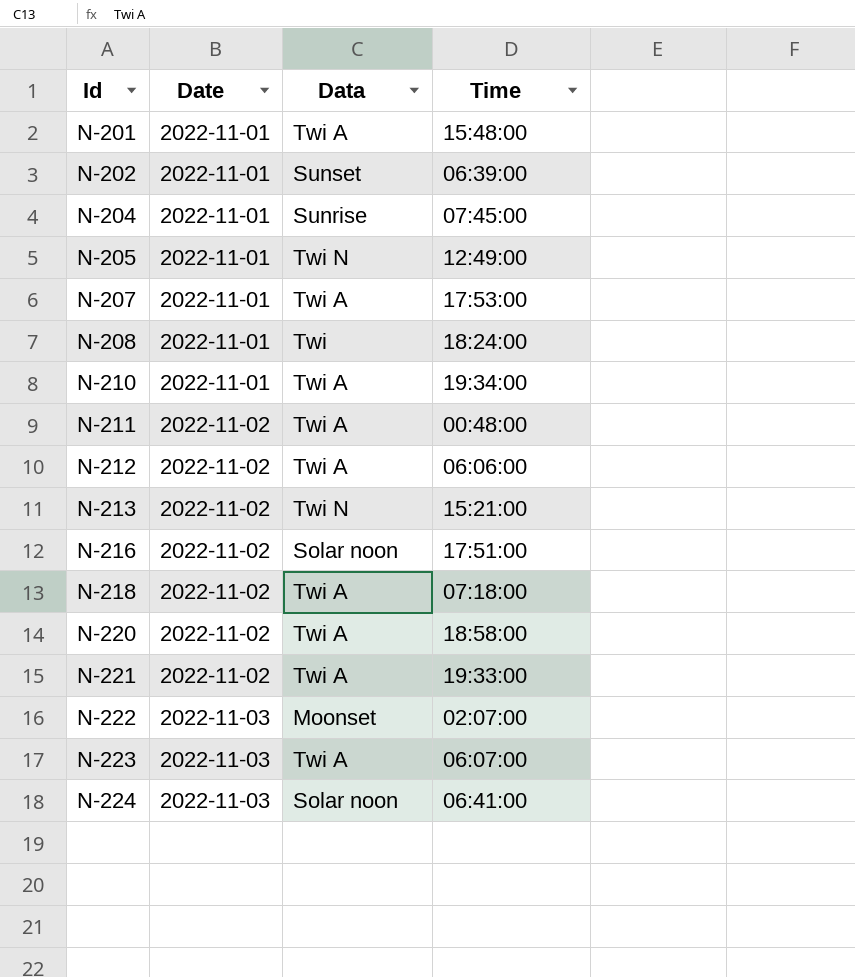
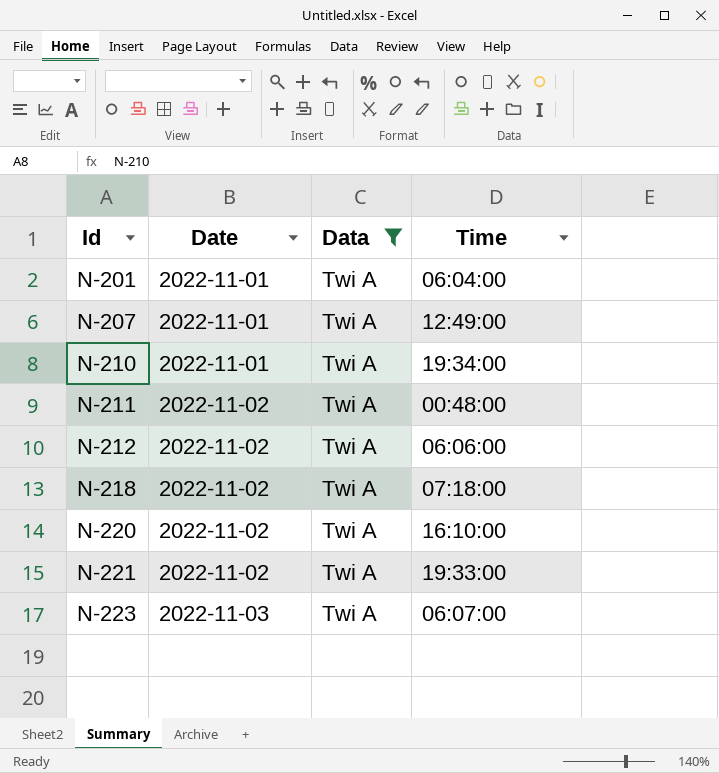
filter: none -> Data = Twi A
N-201 | Time: 15:48:00 -> 06:04:00
N-207 | Time: 17:53:00 -> 12:49:00
N-220 | Time: 18:58:00 -> 16:10:00

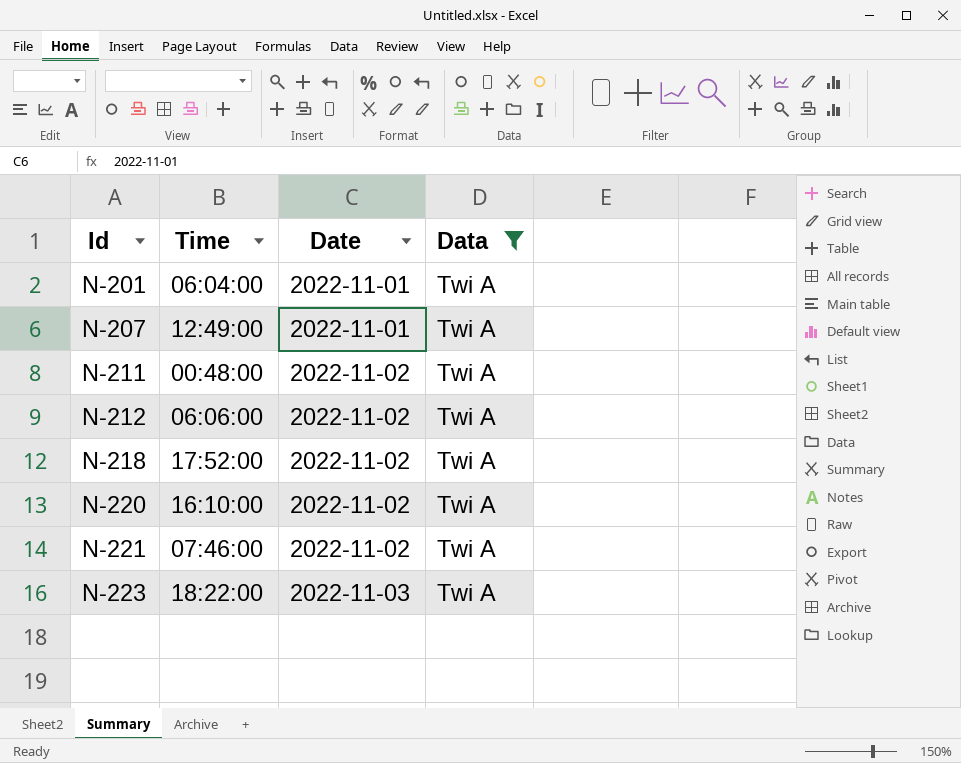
column Time | position: 4 -> 2
row N-210: 2022-11-01 | Twi A | 19:34:00 -> none
N-218 | Time: 07:18:00 -> 17:52:00
N-221 | Time: 19:33:00 -> 07:46:00
N-223 | Time: 06:07:00 -> 18:22:00

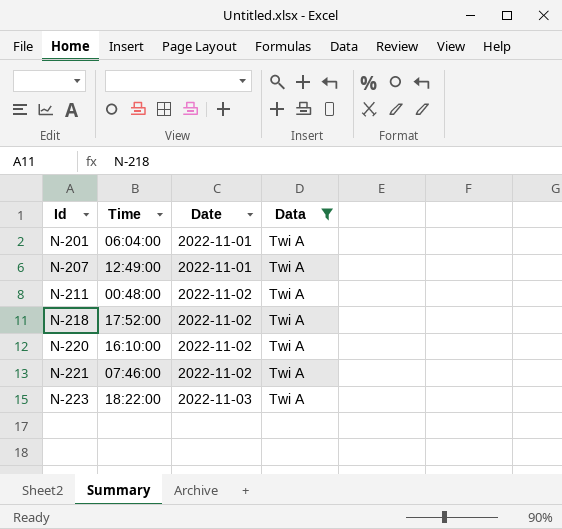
row N-212: 06:06:00 | 2022-11-02 | Twi A -> none

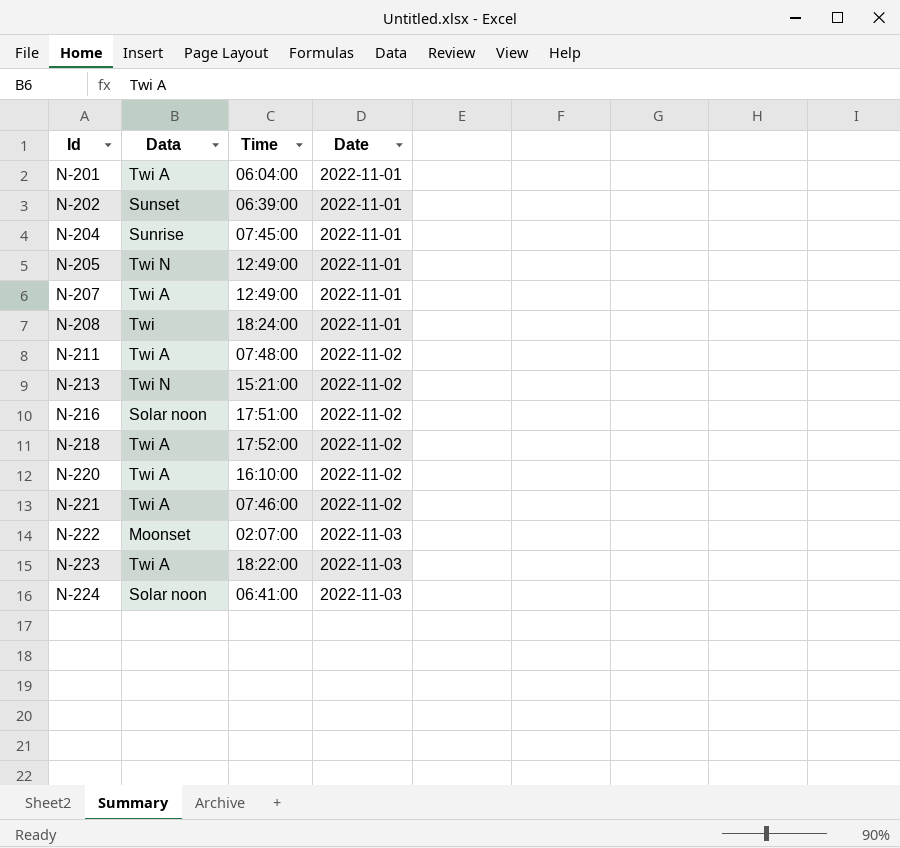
filter: Data = Twi A -> none
column Data | position: 4 -> 2
N-211 | Time: 00:48:00 -> 07:48:00

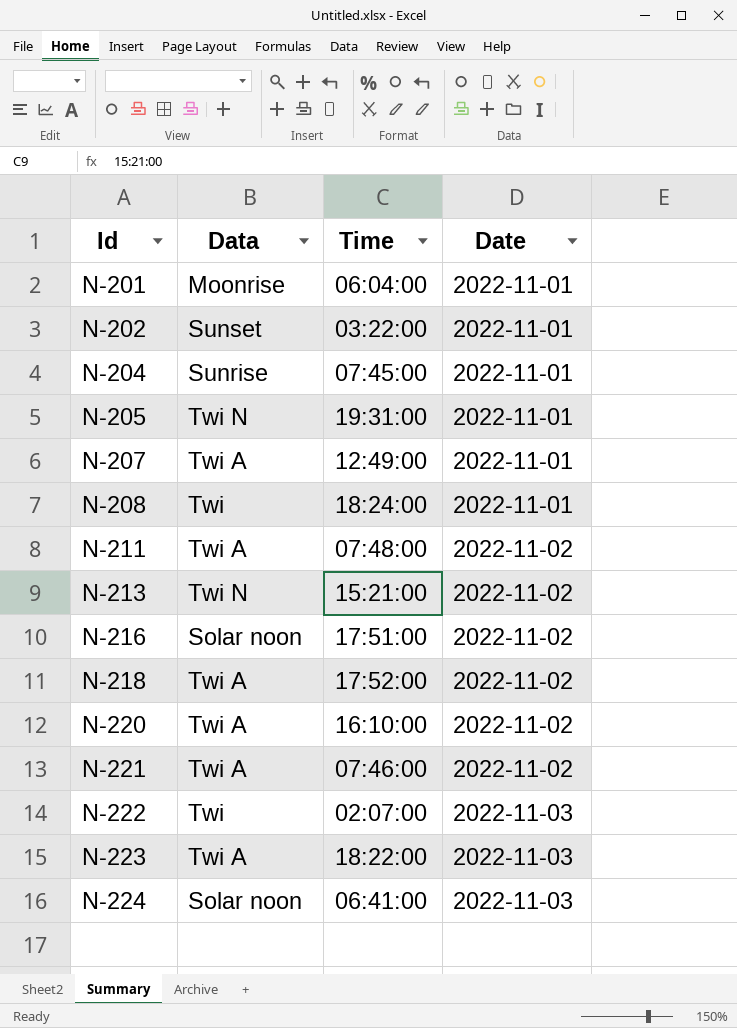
N-201 | Data: Twi A -> Moonrise
N-202 | Time: 06:39:00 -> 03:22:00
N-205 | Time: 12:49:00 -> 19:31:00
N-222 | Data: Moonset -> Twi

